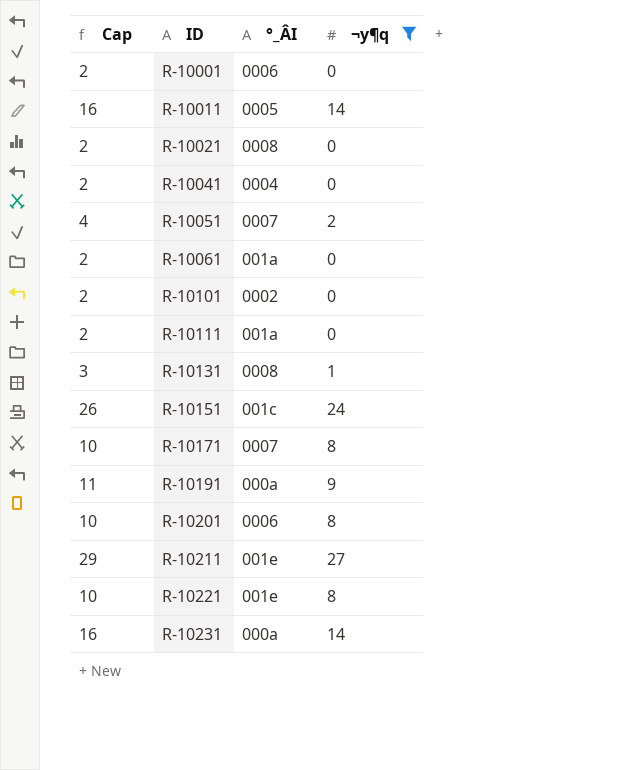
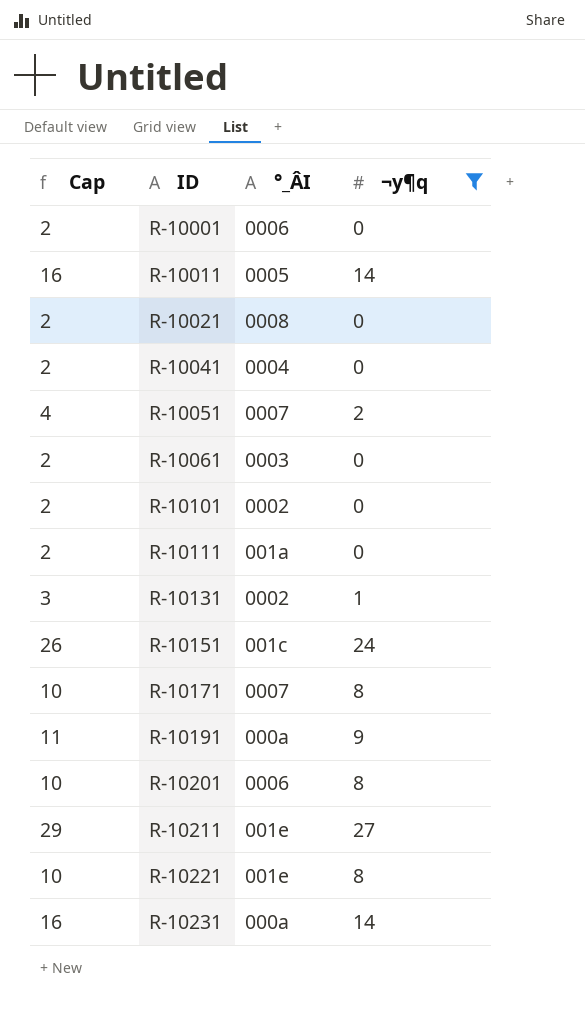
R-10061 | °_ÂI: 001a -> 0003
R-10131 | °_ÂI: 0008 -> 0002

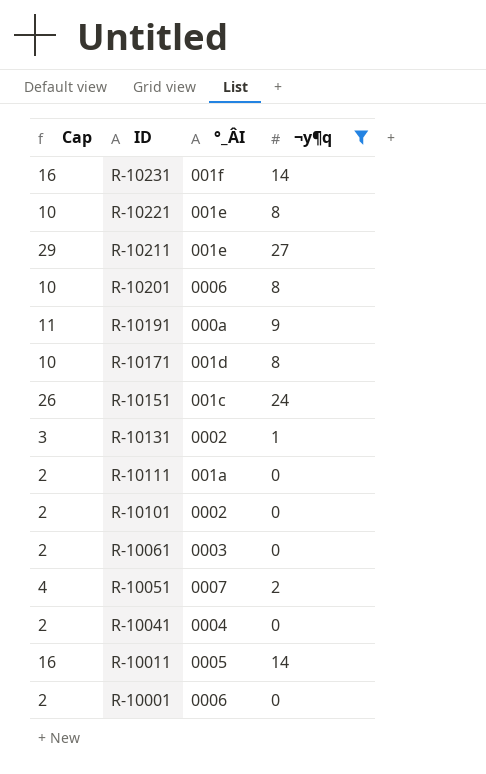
row order: ID ascending -> ID descending
row R-10021: 2 | 0008 | 0 -> none
R-10231 | °_ÂI: 000a -> 001f
R-10171 | °_ÂI: 0007 -> 001d

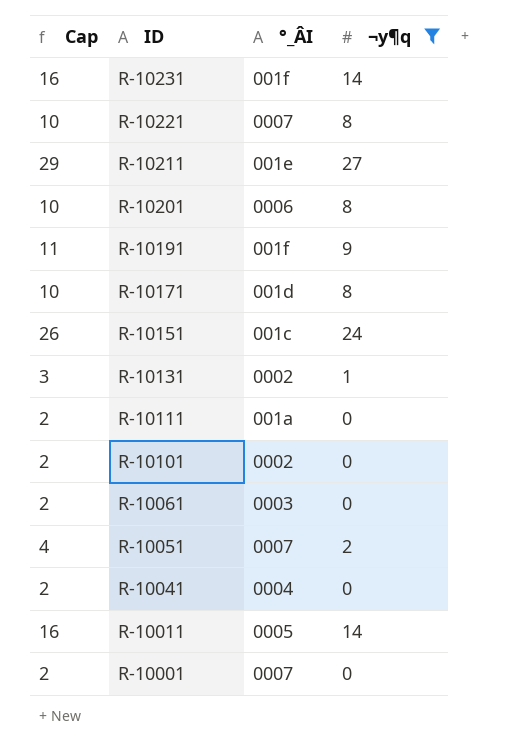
R-10221 | °_ÂI: 001e -> 0007
R-10191 | °_ÂI: 000a -> 001f
R-10001 | °_ÂI: 0006 -> 0007

